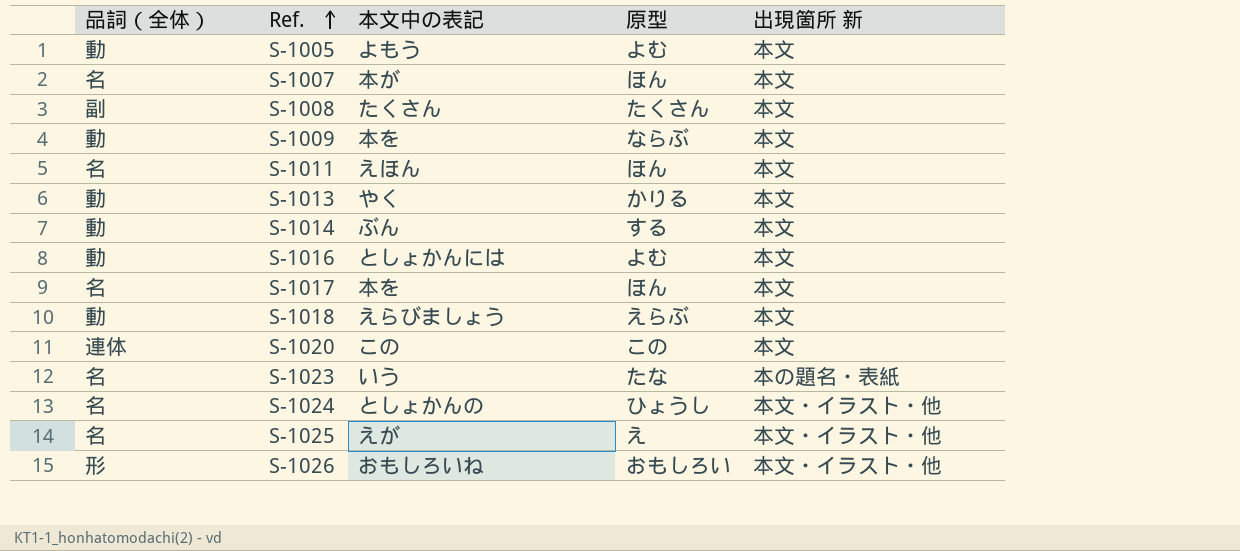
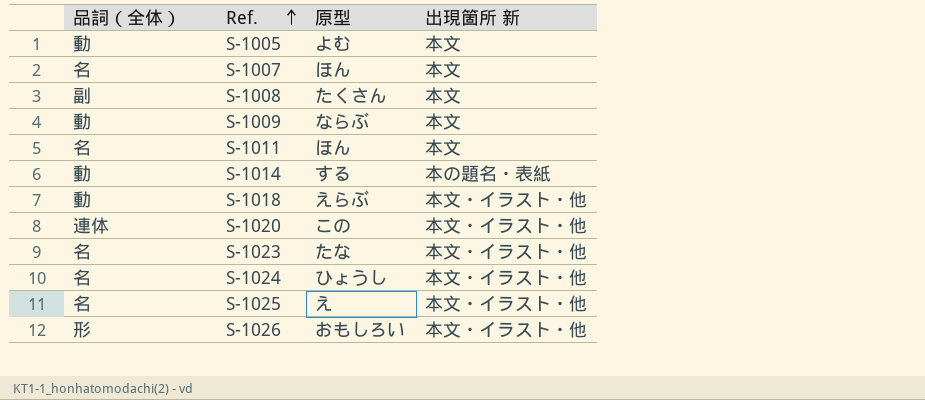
column 本文中の表記 | position: 3 -> none
row S-1013: 動 | やく | かりる | 本文 -> none
row S-1016: 動 | としょかんには | よむ | 本文 -> none
row S-1017: 名 | 本を | ほん | 本文 -> none
S-1014 | 出現箇所 新: 本文 -> 本の題名・表紙
S-1018 | 出現箇所 新: 本文 -> 本文・イラスト・他
S-1020 | 出現箇所 新: 本文 -> 本文・イラスト・他
S-1023 | 出現箇所 新: 本の題名・表紙 -> 本文・イラスト・他

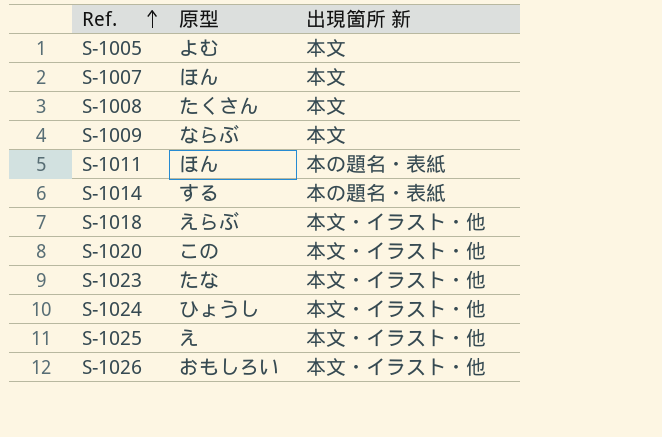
column 品詞（全体） | position: 1 -> none
S-1011 | 出現箇所 新: 本文 -> 本の題名・表紙

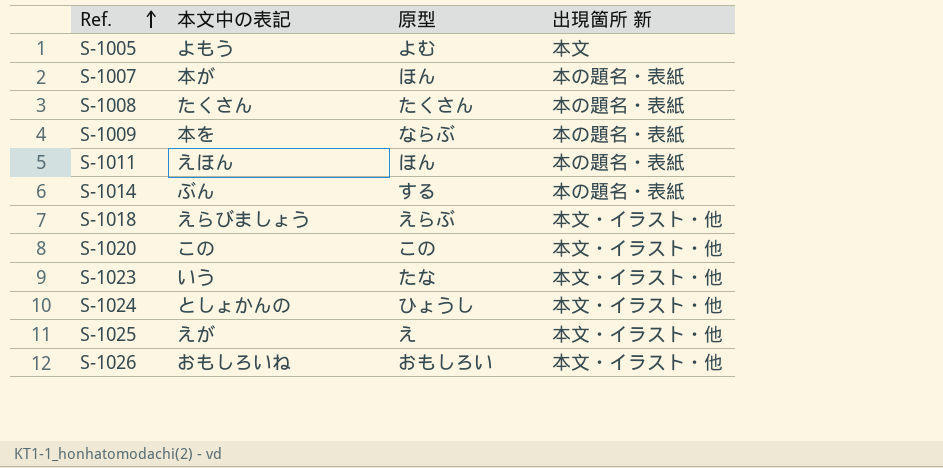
column 本文中の表記 | position: none -> 2
S-1007 | 出現箇所 新: 本文 -> 本の題名・表紙
S-1008 | 出現箇所 新: 本文 -> 本の題名・表紙
S-1009 | 出現箇所 新: 本文 -> 本の題名・表紙

